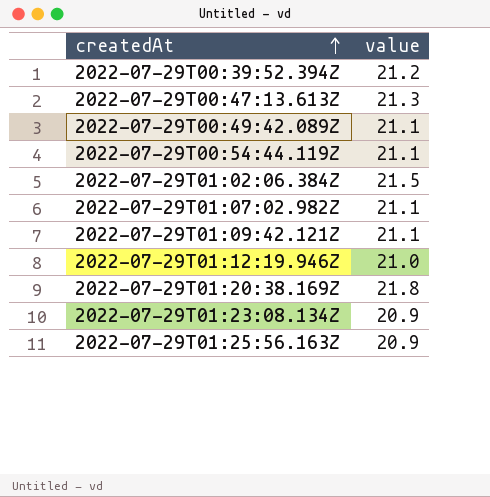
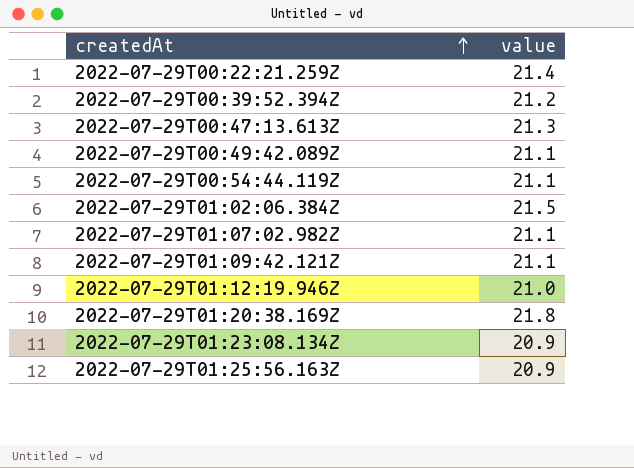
row 2022-07-29T00:22:21.259Z: none -> 21.4

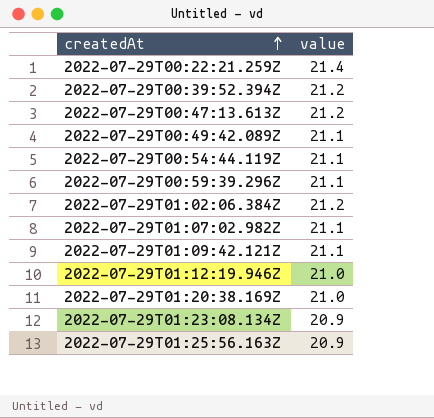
2022-07-29T00:47:13.613Z | value: 21.3 -> 21.2
row 2022-07-29T00:59:39.296Z: none -> 21.1
2022-07-29T01:02:06.384Z | value: 21.5 -> 21.2
2022-07-29T01:20:38.169Z | value: 21.8 -> 21.0

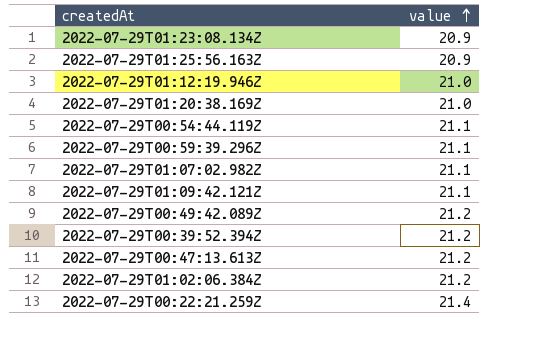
row order: createdAt ascending -> value ascending
2022-07-29T00:49:42.089Z | value: 21.1 -> 21.2

